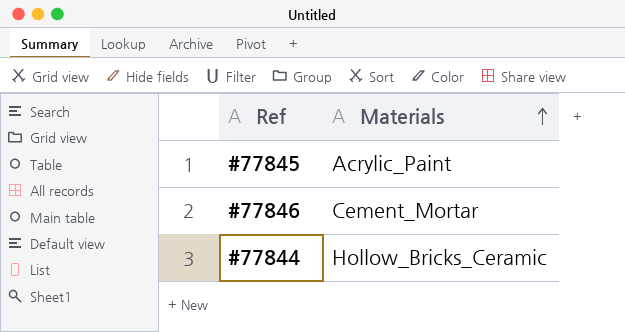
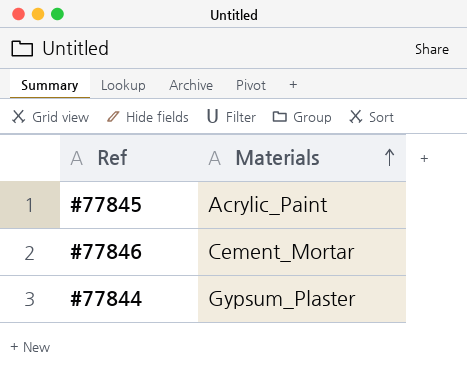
#77844 | Materials: Hollow_Bricks_Ceramic -> Gypsum_Plaster

